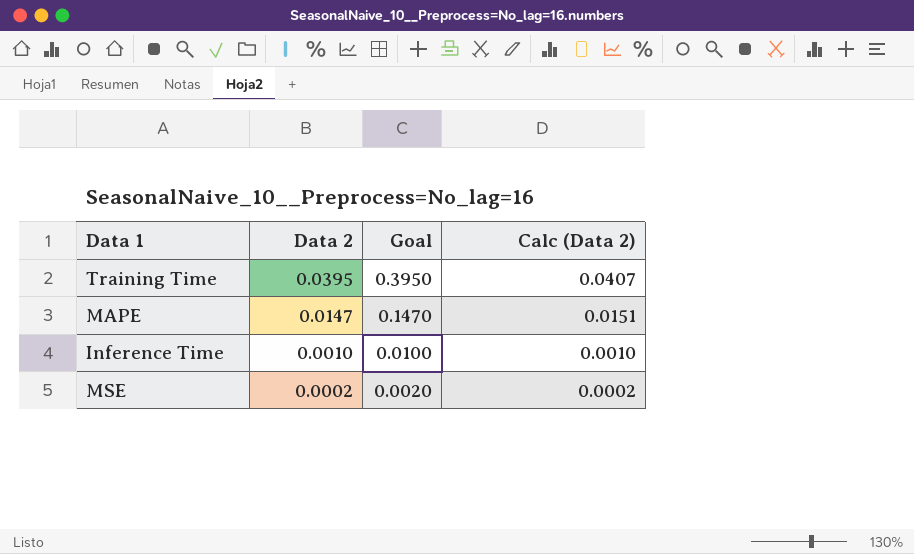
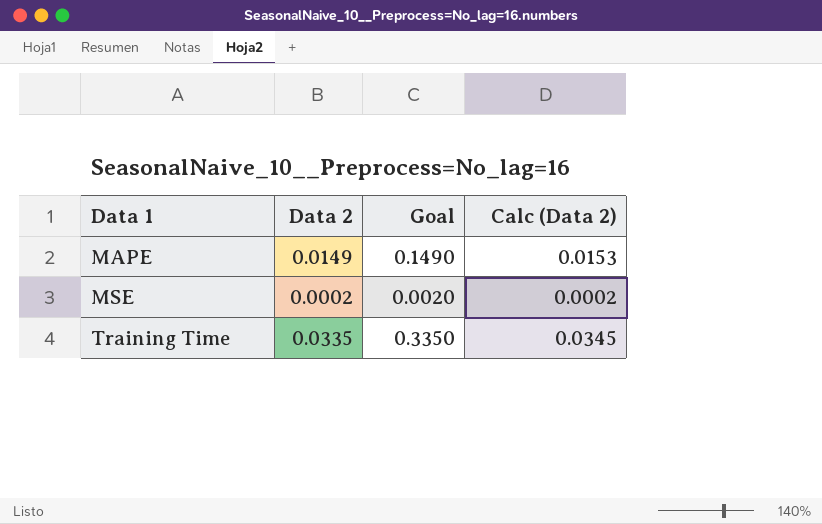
row order: Data 2 descending -> Data 1 ascending
row Inference Time: 0.0010 | 0.0100 | 0.0010 -> none
MAPE | Data 2: 0.0147 -> 0.0149
MAPE | Goal: 0.1470 -> 0.1490
MAPE | Calc (Data 2): 0.0151 -> 0.0153
Training Time | Data 2: 0.0395 -> 0.0335
Training Time | Goal: 0.3950 -> 0.3350
Training Time | Calc (Data 2): 0.0407 -> 0.0345

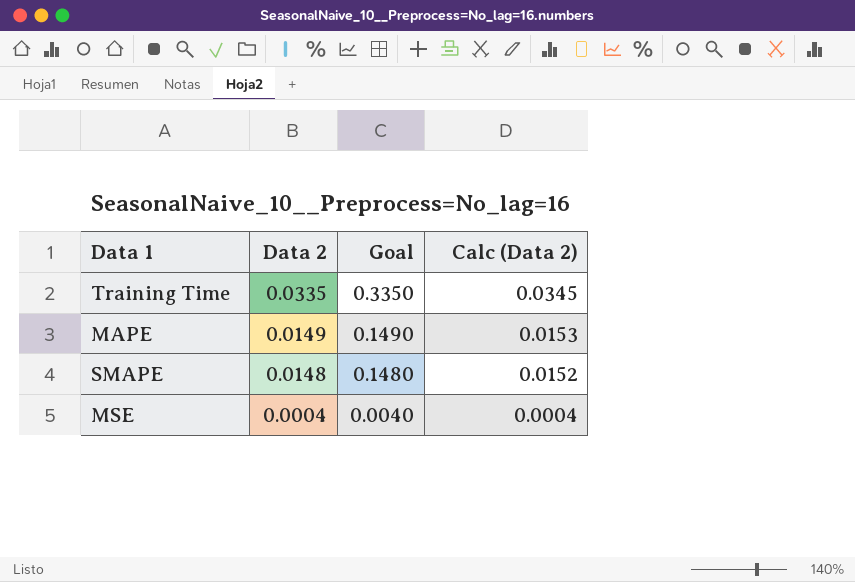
row order: Data 1 ascending -> Data 2 descending
row SMAPE: none -> 0.0148 | 0.1480 | 0.0152
MSE | Data 2: 0.0002 -> 0.0004
MSE | Goal: 0.0020 -> 0.0040
MSE | Calc (Data 2): 0.0002 -> 0.0004

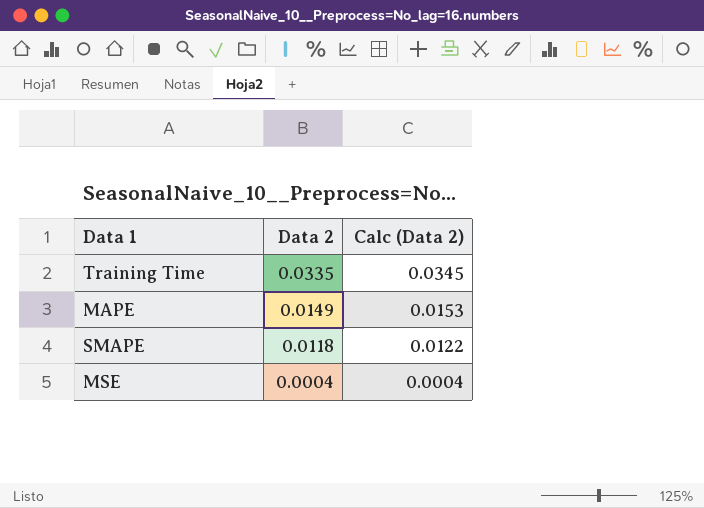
column Goal | formula: [Data 2] * 10 -> none
SMAPE | Data 2: 0.0148 -> 0.0118
SMAPE | Calc (Data 2): 0.0152 -> 0.0122

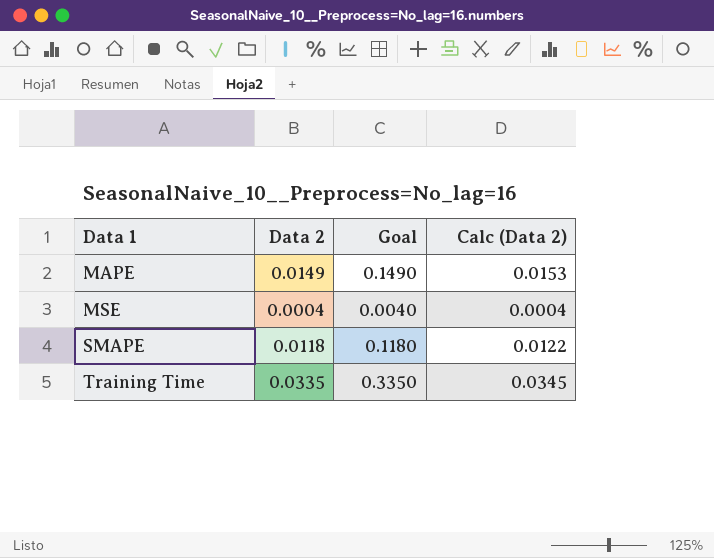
row order: Data 2 descending -> Data 1 ascending
column Goal | formula: none -> [Data 2] * 10

